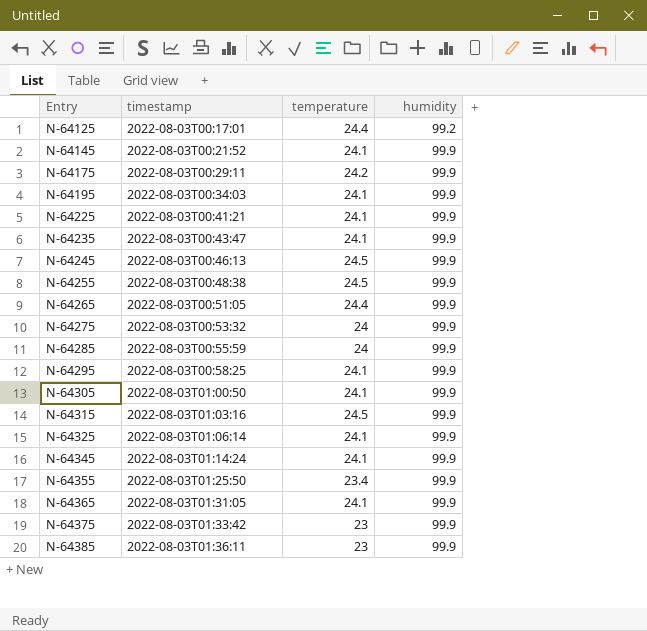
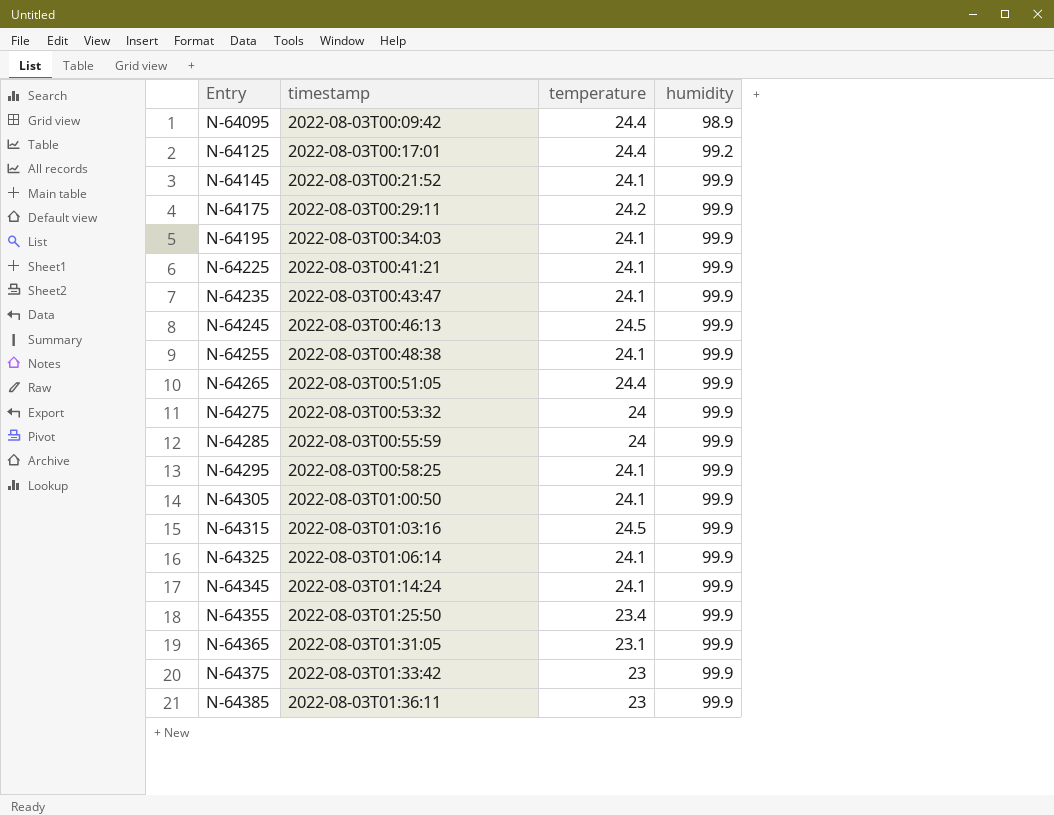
row N-64095: none -> 2022-08-03T00:09:42 | 24.4 | 98.9
N-64255 | temperature: 24.5 -> 24.1
N-64365 | temperature: 24.1 -> 23.1

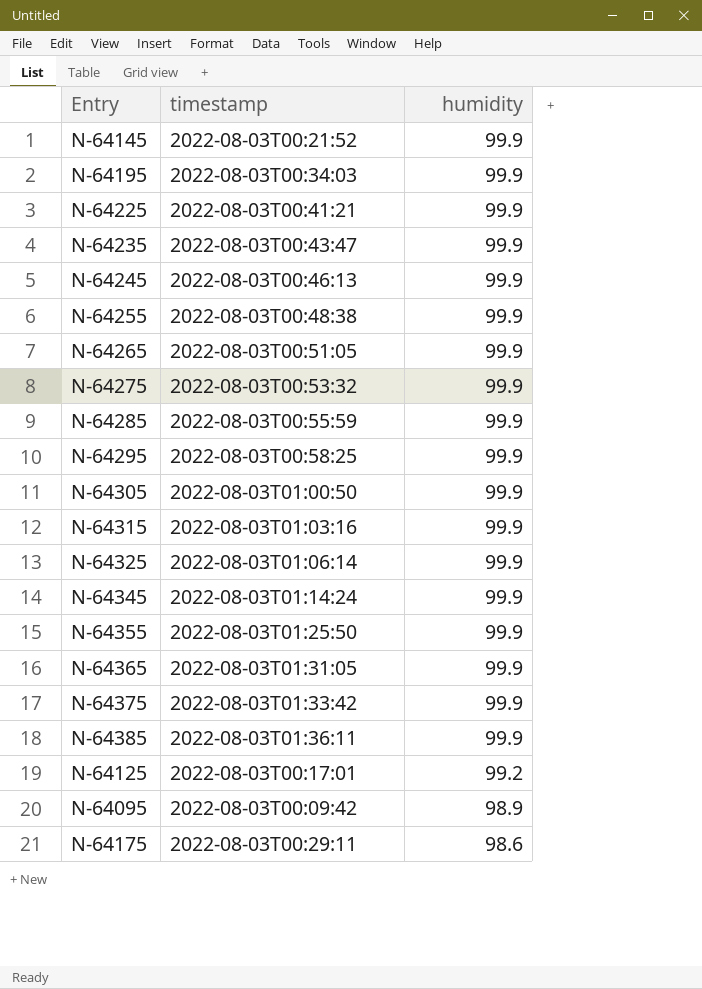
row order: Entry ascending -> humidity descending
column temperature | position: 3 -> none
N-64175 | humidity: 99.9 -> 98.6

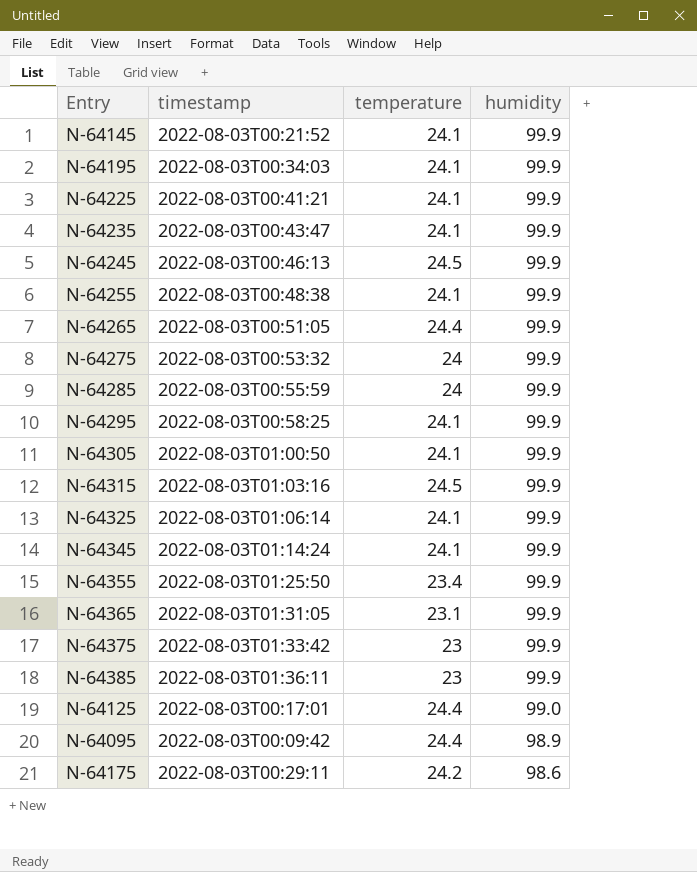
column temperature | position: none -> 3
N-64125 | humidity: 99.2 -> 99.0

